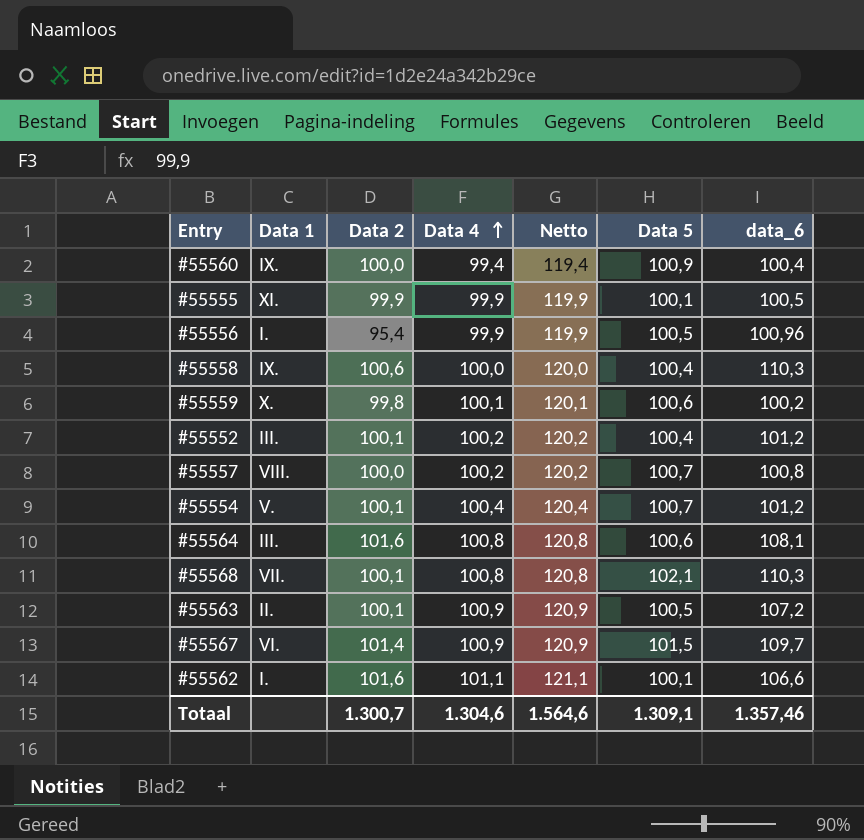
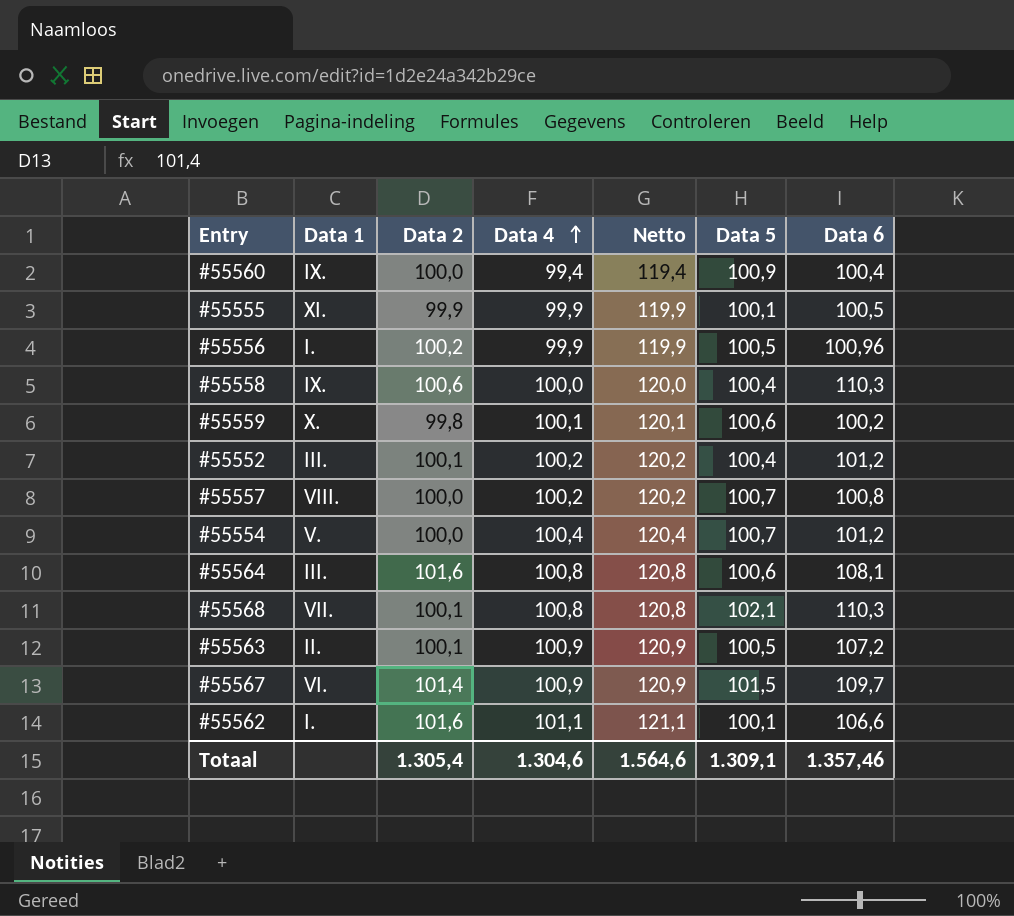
column name: data_6 -> Data 6
#55556 | Data 2: 95,4 -> 100,2
#55554 | Data 2: 100,1 -> 100,0
Totaal | Data 2: 1.300,7 -> 1.305,4

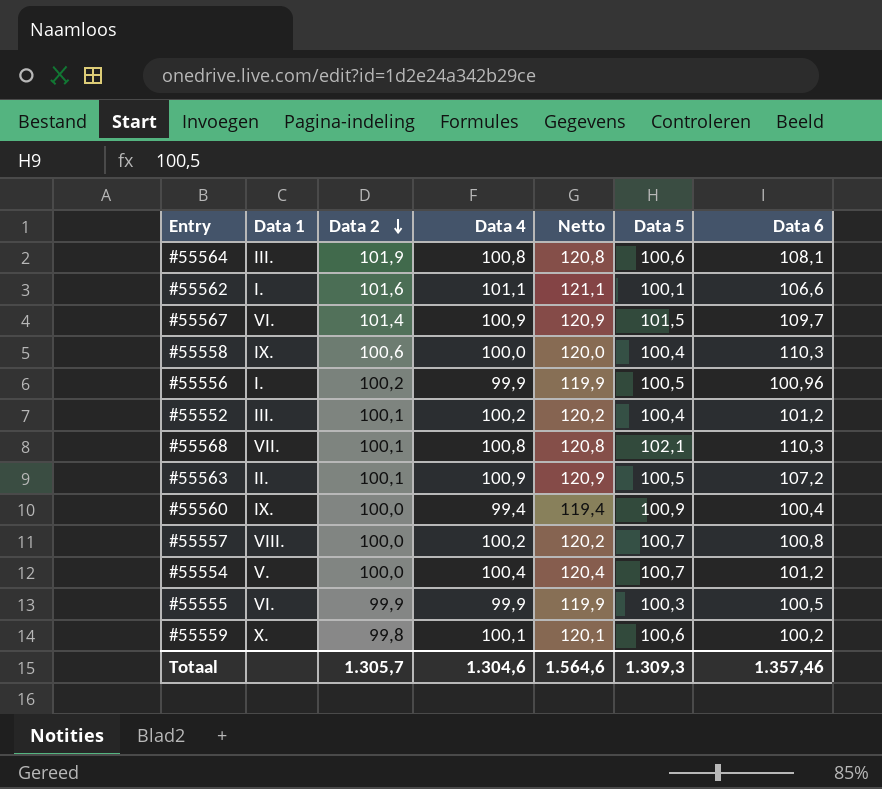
row order: Data 4 ascending -> Data 2 descending
#55564 | Data 2: 101,6 -> 101,9
#55555 | Data 1: XI. -> VI.
#55555 | Data 5: 100,1 -> 100,3
Totaal | Data 2: 1.305,4 -> 1.305,7
Totaal | Data 5: 1.309,1 -> 1.309,3

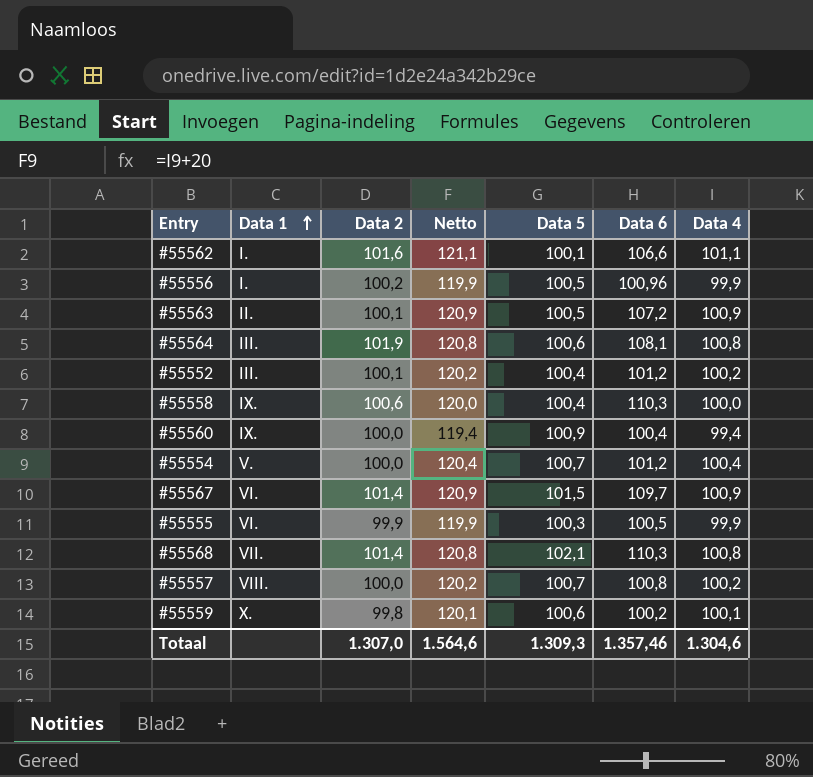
row order: Data 2 descending -> Data 1 ascending
column Data 4 | position: 4 -> 7
#55568 | Data 2: 100,1 -> 101,4
Totaal | Data 2: 1.305,7 -> 1.307,0

